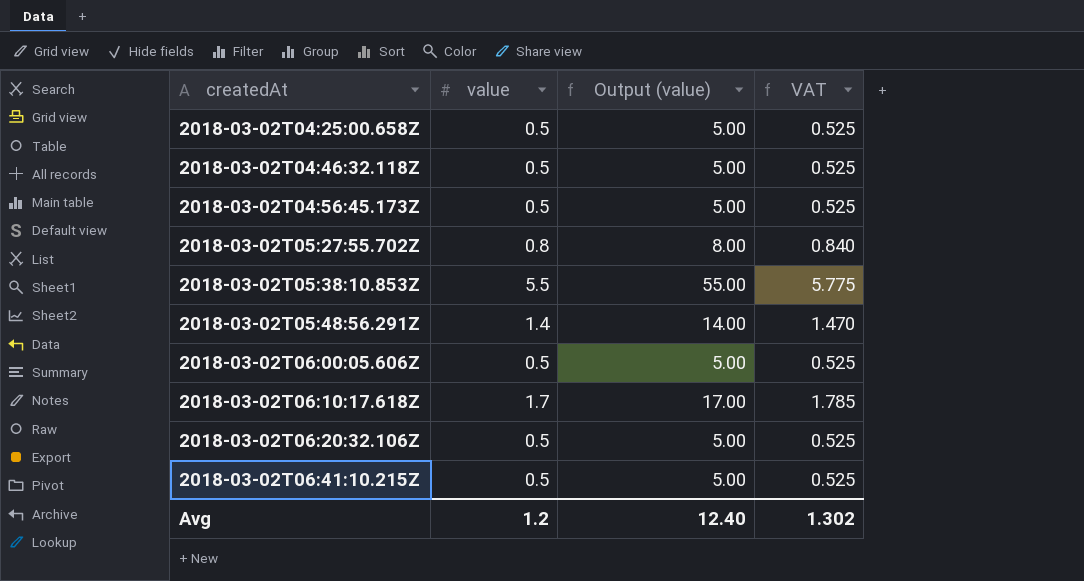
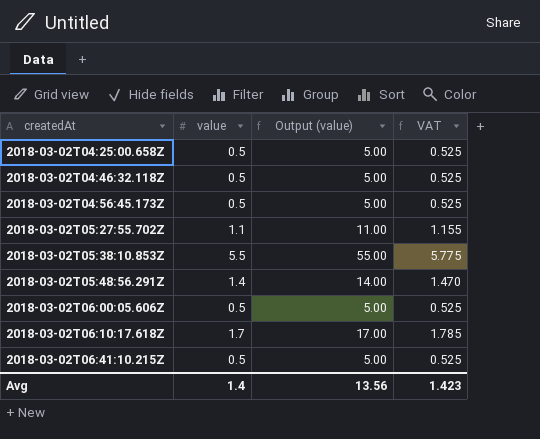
row 2018-03-02T06:20:32.106Z: 0.5 | 5.00 | 0.525 -> none
2018-03-02T05:27:55.702Z | value: 0.8 -> 1.1
2018-03-02T05:27:55.702Z | Output (value): 8.00 -> 11.00
2018-03-02T05:27:55.702Z | VAT: 0.840 -> 1.155
Avg | value: 1.2 -> 1.4
Avg | Output (value): 12.40 -> 13.56
Avg | VAT: 1.302 -> 1.423

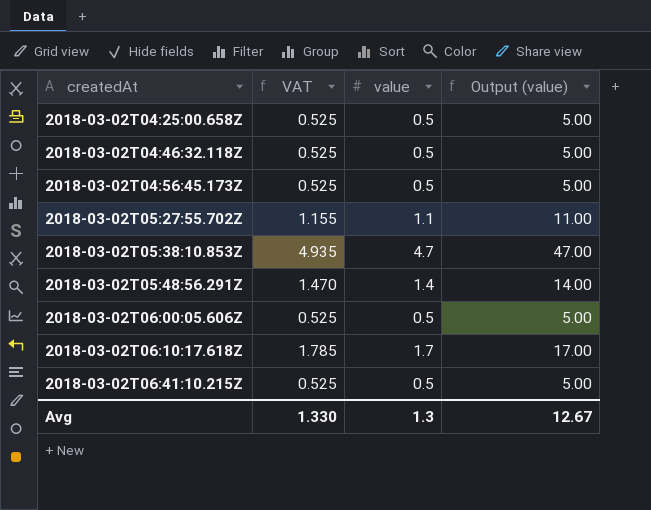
column VAT | position: 4 -> 2
2018-03-02T05:38:10.853Z | VAT: 5.775 -> 4.935
2018-03-02T05:38:10.853Z | value: 5.5 -> 4.7
2018-03-02T05:38:10.853Z | Output (value): 55.00 -> 47.00
Avg | VAT: 1.423 -> 1.330
Avg | value: 1.4 -> 1.3
Avg | Output (value): 13.56 -> 12.67

